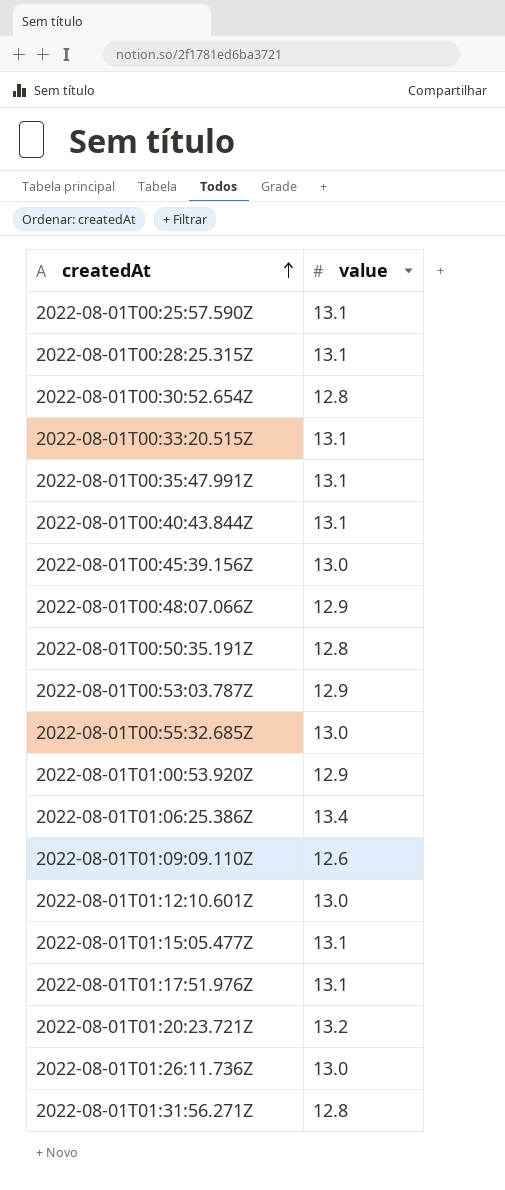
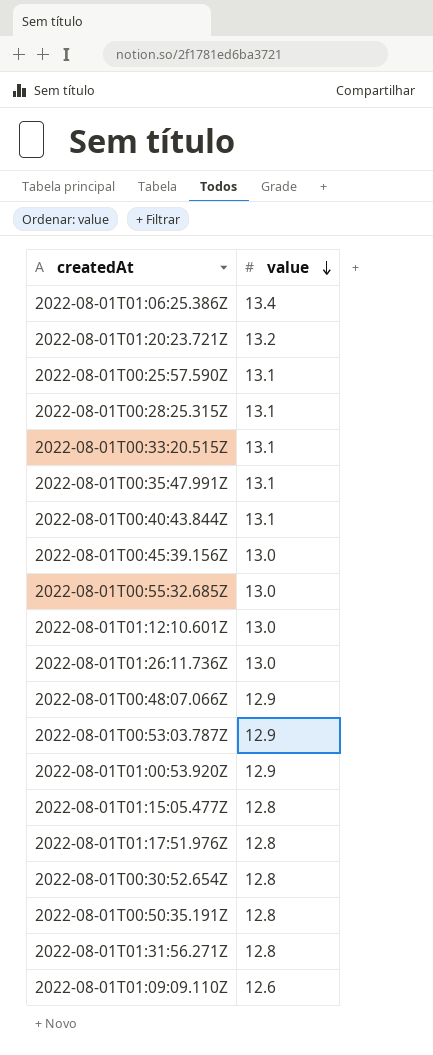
row order: createdAt ascending -> value descending
2022-08-01T01:15:05.477Z | value: 13.1 -> 12.8
2022-08-01T01:17:51.976Z | value: 13.1 -> 12.8

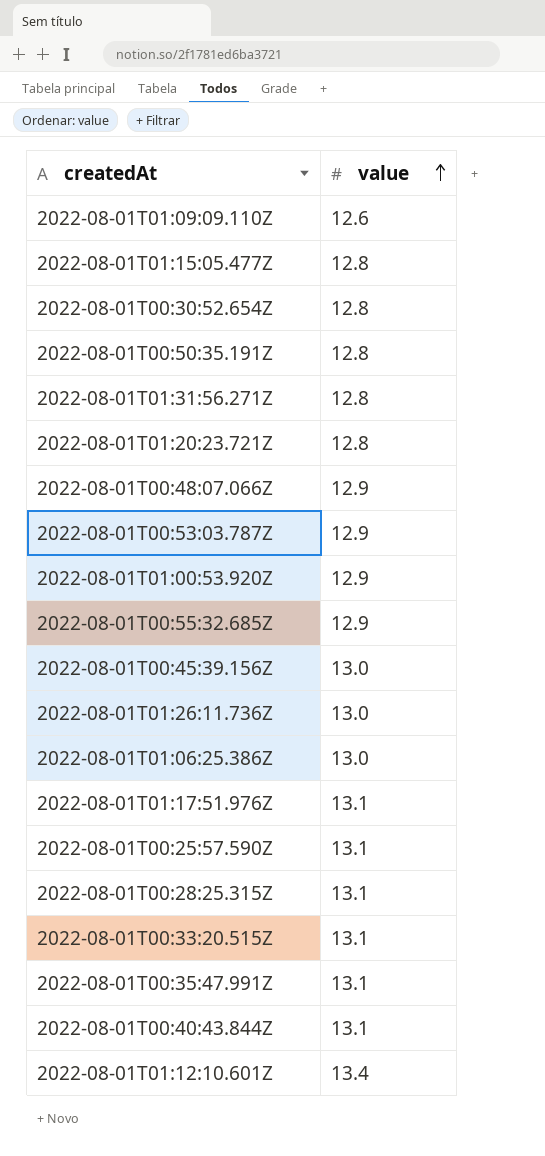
row order: value descending -> value ascending
2022-08-01T01:20:23.721Z | value: 13.2 -> 12.8
2022-08-01T00:55:32.685Z | value: 13.0 -> 12.9
2022-08-01T01:06:25.386Z | value: 13.4 -> 13.0
2022-08-01T01:17:51.976Z | value: 12.8 -> 13.1
2022-08-01T01:12:10.601Z | value: 13.0 -> 13.4

